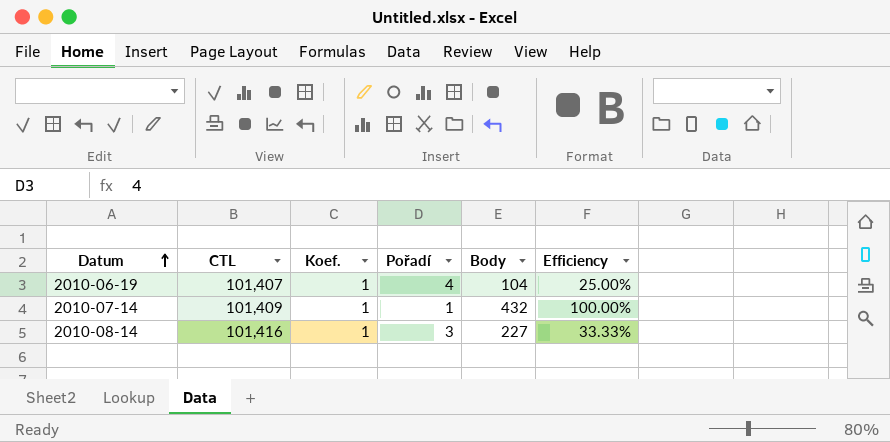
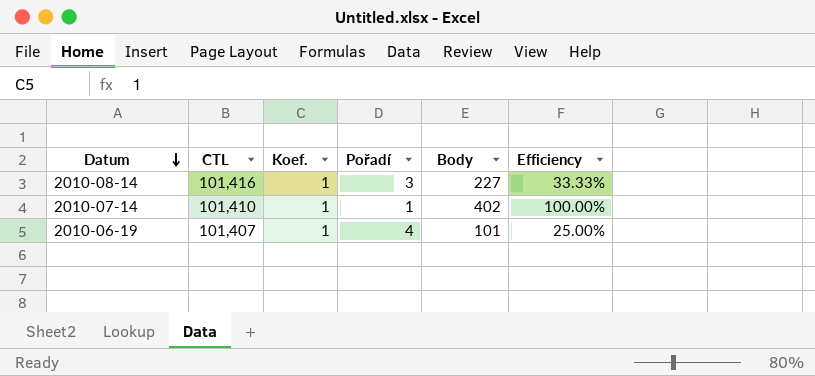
row order: Datum ascending -> Datum descending
2010-07-14 | CTL: 101,409 -> 101,410
2010-07-14 | Body: 432 -> 402
2010-06-19 | Body: 104 -> 101

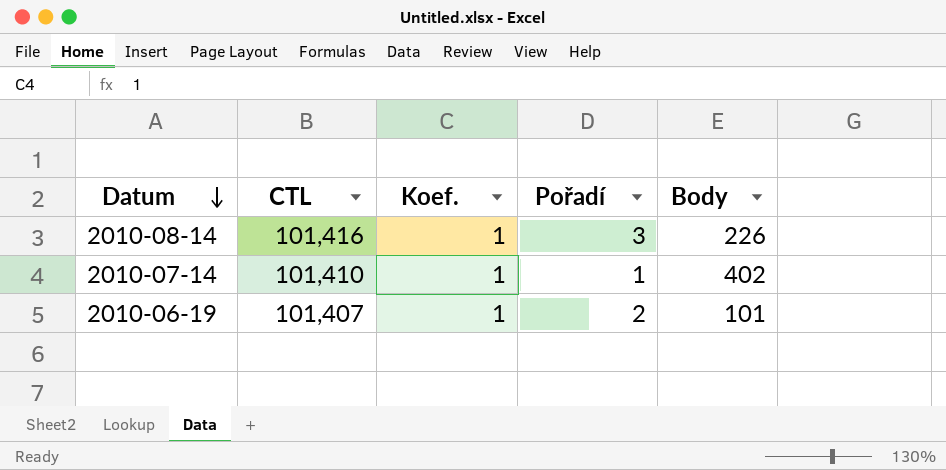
column Efficiency | formula: [Koef.] / [Pořadí] -> none
2010-08-14 | Body: 227 -> 226
2010-06-19 | Pořadí: 4 -> 2

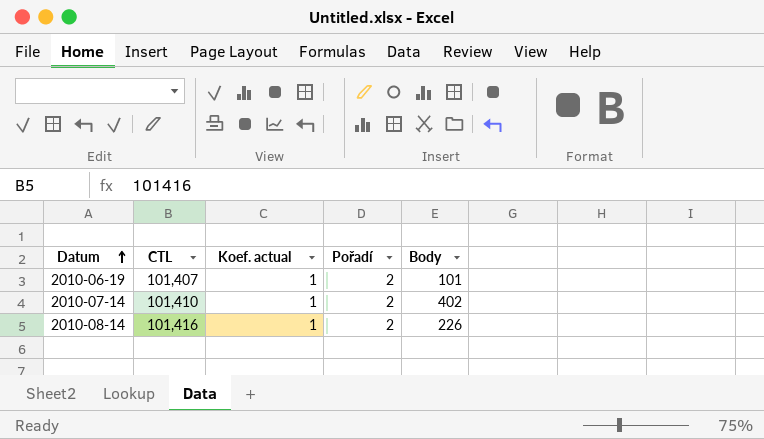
row order: Datum descending -> Datum ascending
column name: Koef. -> Koef. actual
2010-07-14 | Pořadí: 1 -> 2
2010-08-14 | Pořadí: 3 -> 2

